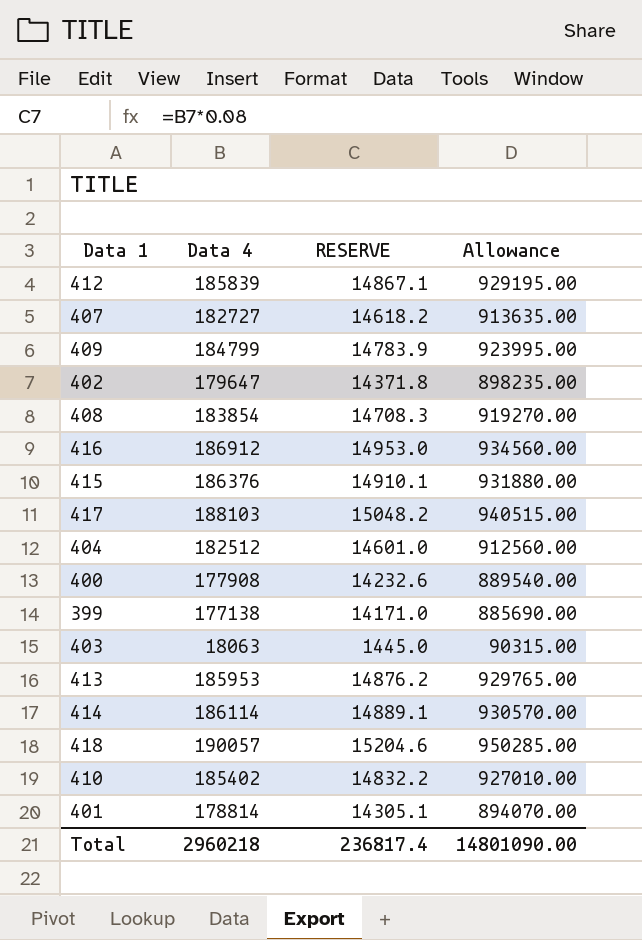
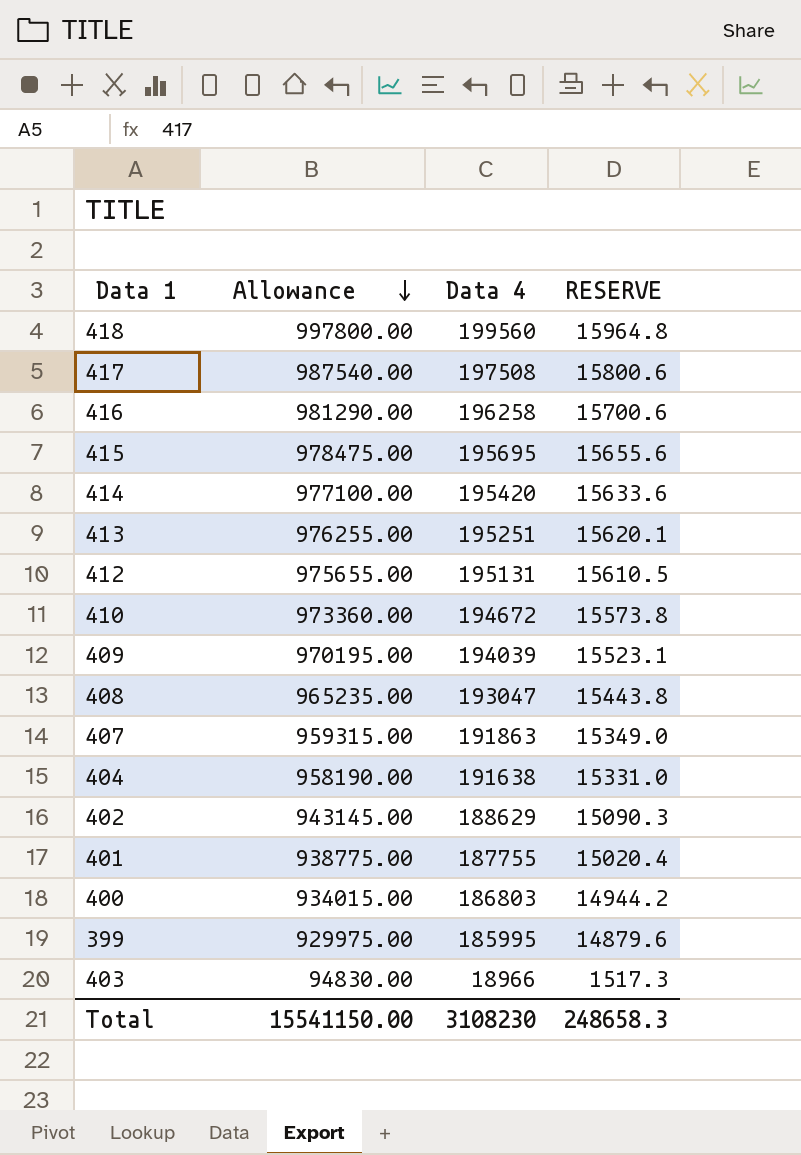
row order: none -> Allowance descending
column Allowance | position: 4 -> 2
418 | Allowance: 950285.00 -> 997800.00
418 | Data 4: 190057 -> 199560
418 | RESERVE: 15204.6 -> 15964.8
417 | Allowance: 940515.00 -> 987540.00
417 | Data 4: 188103 -> 197508
417 | RESERVE: 15048.2 -> 15800.6
416 | Allowance: 934560.00 -> 981290.00
416 | Data 4: 186912 -> 196258
416 | RESERVE: 14953.0 -> 15700.6
415 | Allowance: 931880.00 -> 978475.00
415 | Data 4: 186376 -> 195695
415 | RESERVE: 14910.1 -> 15655.6
414 | Allowance: 930570.00 -> 977100.00
414 | Data 4: 186114 -> 195420
414 | RESERVE: 14889.1 -> 15633.6
413 | Allowance: 929765.00 -> 976255.00
413 | Data 4: 185953 -> 195251
413 | RESERVE: 14876.2 -> 15620.1
412 | Allowance: 929195.00 -> 975655.00
412 | Data 4: 185839 -> 195131
412 | RESERVE: 14867.1 -> 15610.5
410 | Allowance: 927010.00 -> 973360.00
410 | Data 4: 185402 -> 194672
410 | RESERVE: 14832.2 -> 15573.8
409 | Allowance: 923995.00 -> 970195.00
409 | Data 4: 184799 -> 194039
409 | RESERVE: 14783.9 -> 15523.1
408 | Allowance: 919270.00 -> 965235.00
408 | Data 4: 183854 -> 193047
408 | RESERVE: 14708.3 -> 15443.8
407 | Allowance: 913635.00 -> 959315.00
407 | Data 4: 182727 -> 191863
407 | RESERVE: 14618.2 -> 15349.0
404 | Allowance: 912560.00 -> 958190.00
404 | Data 4: 182512 -> 191638
404 | RESERVE: 14601.0 -> 15331.0
402 | Allowance: 898235.00 -> 943145.00
402 | Data 4: 179647 -> 188629
402 | RESERVE: 14371.8 -> 15090.3
401 | Allowance: 894070.00 -> 938775.00
401 | Data 4: 178814 -> 187755
401 | RESERVE: 14305.1 -> 15020.4
400 | Allowance: 889540.00 -> 934015.00
400 | Data 4: 177908 -> 186803
400 | RESERVE: 14232.6 -> 14944.2
399 | Allowance: 885690.00 -> 929975.00
399 | Data 4: 177138 -> 185995
399 | RESERVE: 14171.0 -> 14879.6
403 | Allowance: 90315.00 -> 94830.00
403 | Data 4: 18063 -> 18966
403 | RESERVE: 1445.0 -> 1517.3
Total | Allowance: 14801090.00 -> 15541150.00
Total | Data 4: 2960218 -> 3108230
Total | RESERVE: 236817.4 -> 248658.3

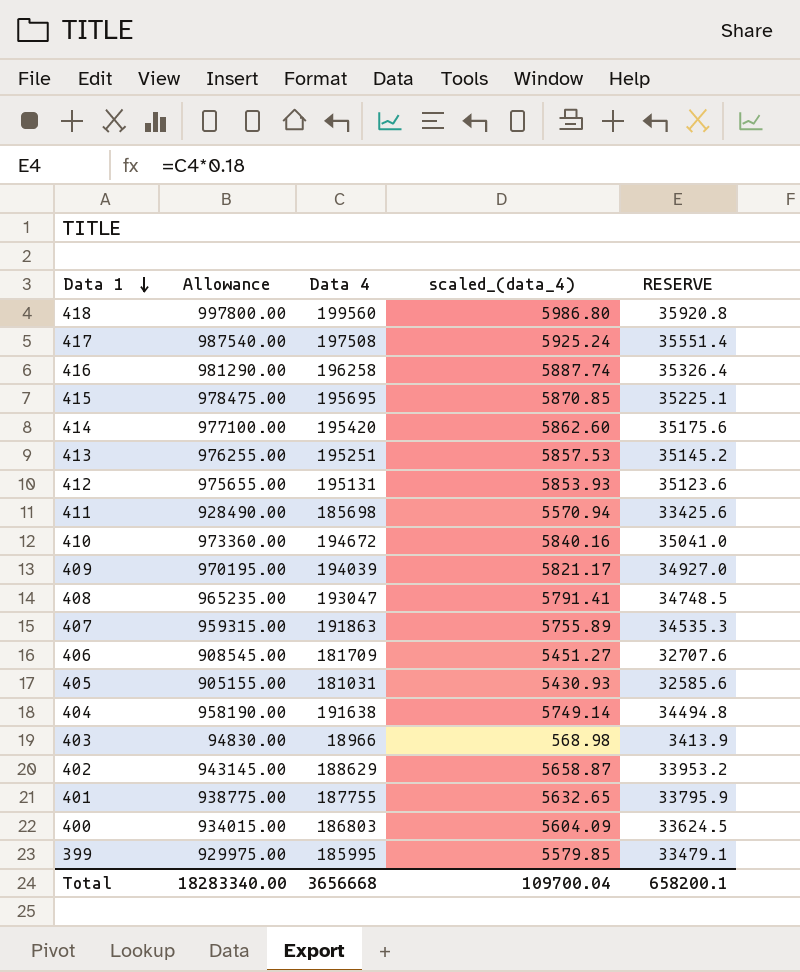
row order: Allowance descending -> Data 1 descending
column scaled_(data_4) | formula: none -> [Data 4] * 0.03
column RESERVE | formula: [Data 4] * 0.08 -> [Data 4] * 0.18
row 411: none -> 928490.00 | 185698 | 5570.94 | 33425.6
row 406: none -> 908545.00 | 181709 | 5451.27 | 32707.6
row 405: none -> 905155.00 | 181031 | 5430.93 | 32585.6
Total | Allowance: 15541150.00 -> 18283340.00
Total | Data 4: 3108230 -> 3656668
Total | RESERVE: 248658.3 -> 658200.1

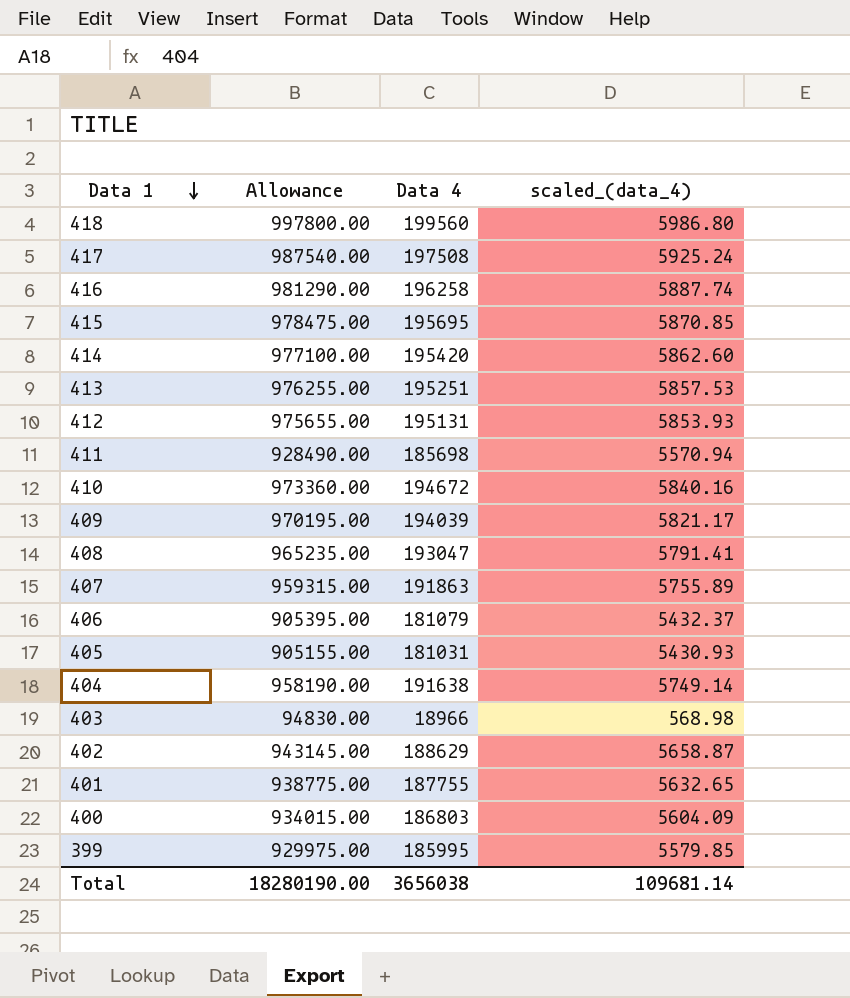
column RESERVE | formula: [Data 4] * 0.18 -> none
406 | Allowance: 908545.00 -> 905395.00
406 | Data 4: 181709 -> 181079
406 | scaled_(data_4): 5451.27 -> 5432.37
Total | Allowance: 18283340.00 -> 18280190.00
Total | Data 4: 3656668 -> 3656038
Total | scaled_(data_4): 109700.04 -> 109681.14

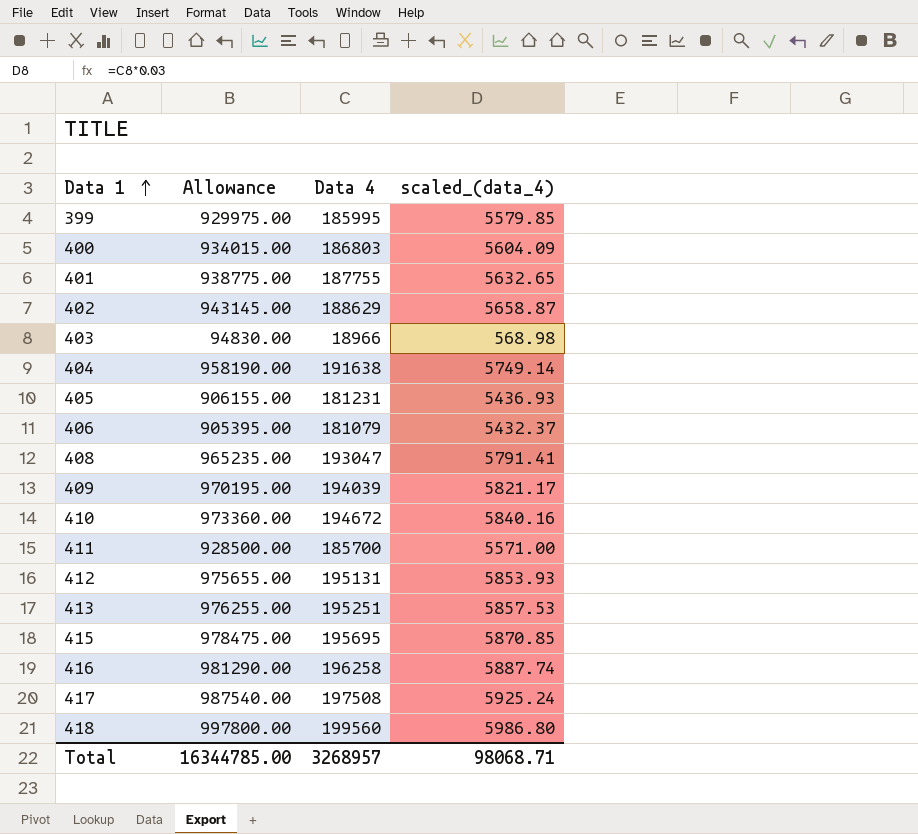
row order: Data 1 descending -> Data 1 ascending
row 414: 977100.00 | 195420 | 5862.60 -> none
row 407: 959315.00 | 191863 | 5755.89 -> none
405 | Allowance: 905155.00 -> 906155.00
405 | Data 4: 181031 -> 181231
405 | scaled_(data_4): 5430.93 -> 5436.93
411 | Allowance: 928490.00 -> 928500.00
411 | Data 4: 185698 -> 185700
411 | scaled_(data_4): 5570.94 -> 5571.00
Total | Allowance: 18280190.00 -> 16344785.00
Total | Data 4: 3656038 -> 3268957
Total | scaled_(data_4): 109681.14 -> 98068.71

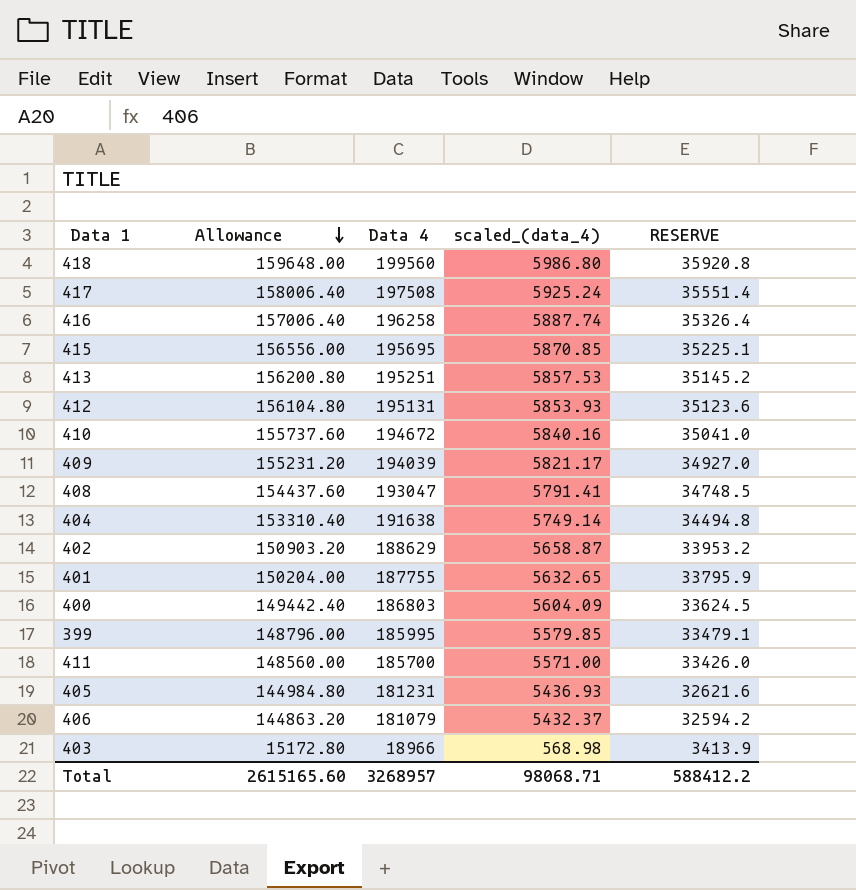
row order: Data 1 ascending -> Allowance descending
column Allowance | formula: [Data 4] * 5 -> [Data 4] * 0.8
column RESERVE | formula: none -> [Data 4] * 0.18
Total | Allowance: 16344785.00 -> 2615165.60

